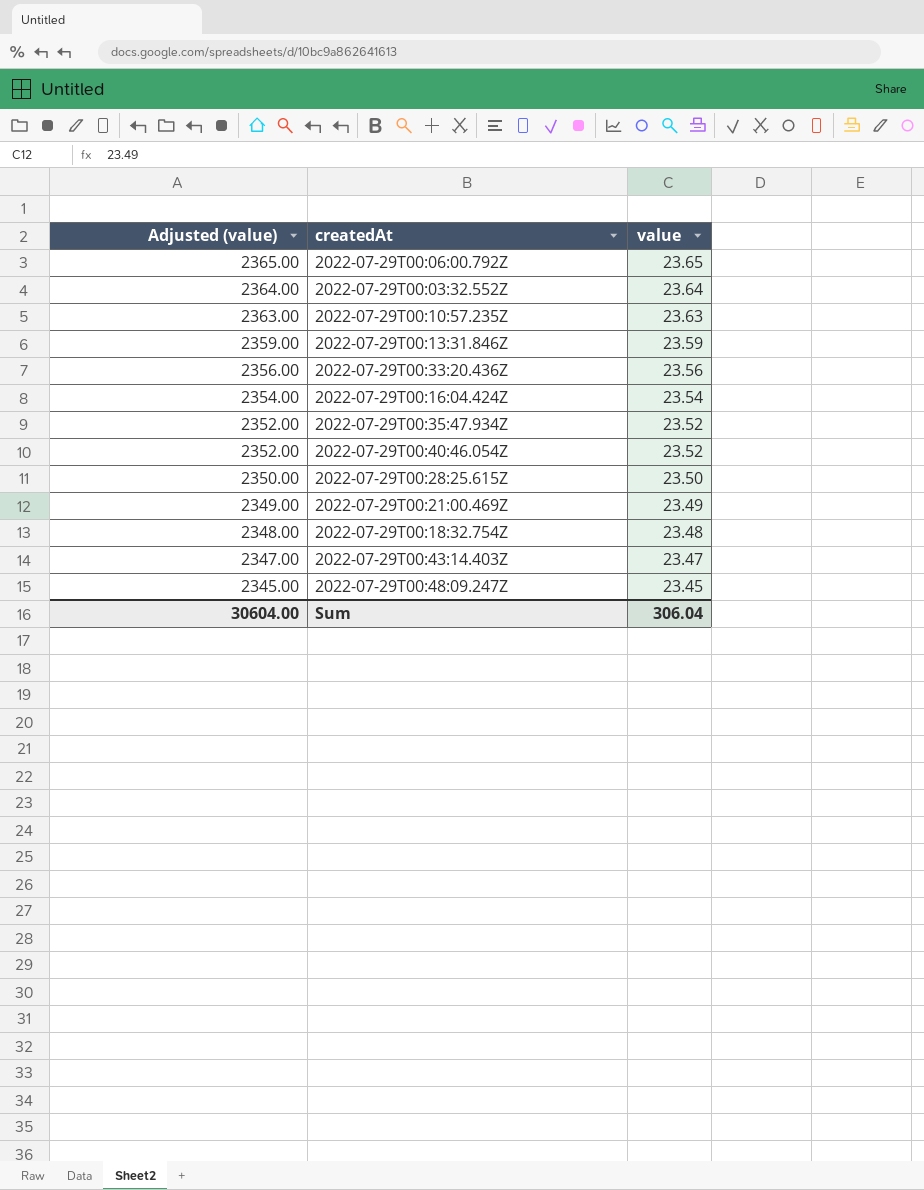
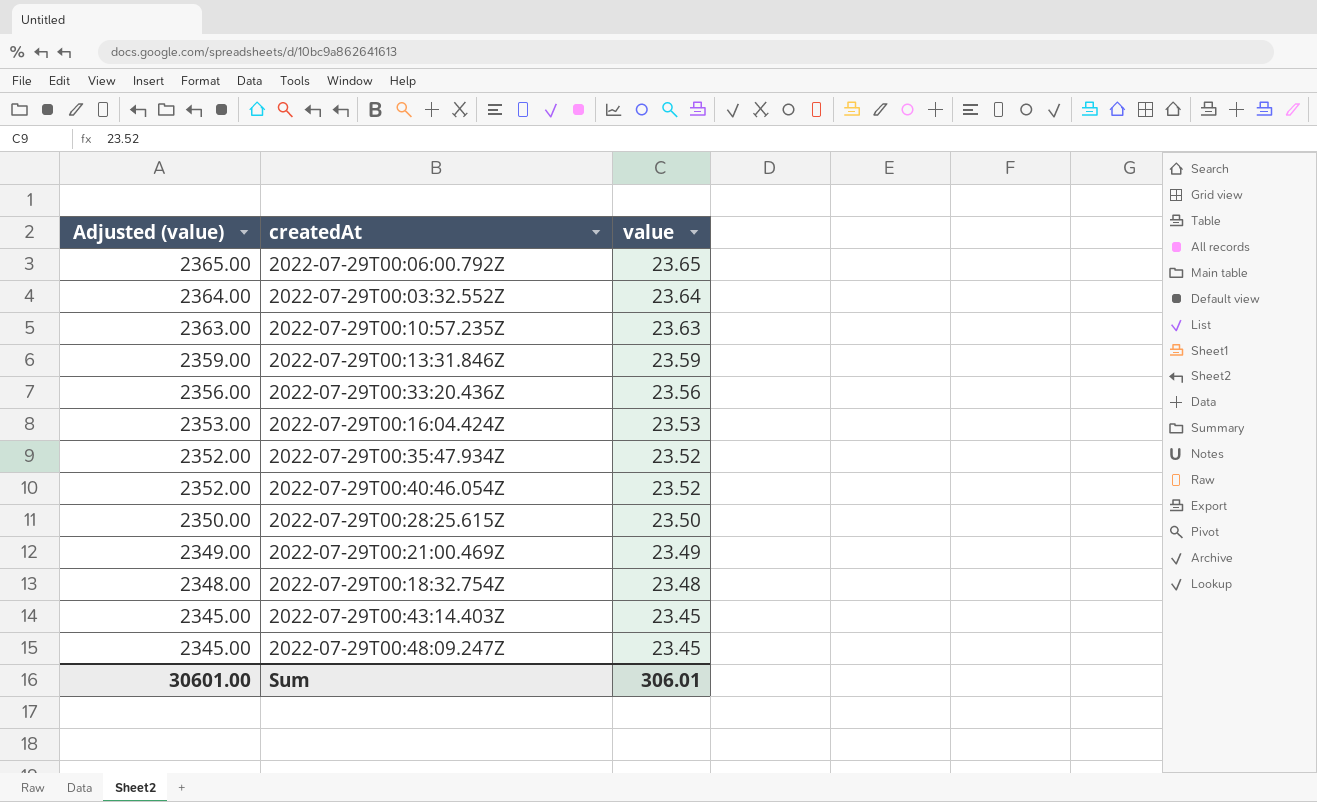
2022-07-29T00:16:04.424Z | Adjusted (value): 2354.00 -> 2353.00
2022-07-29T00:16:04.424Z | value: 23.54 -> 23.53
2022-07-29T00:43:14.403Z | Adjusted (value): 2347.00 -> 2345.00
2022-07-29T00:43:14.403Z | value: 23.47 -> 23.45
Sum | Adjusted (value): 30604.00 -> 30601.00
Sum | value: 306.04 -> 306.01

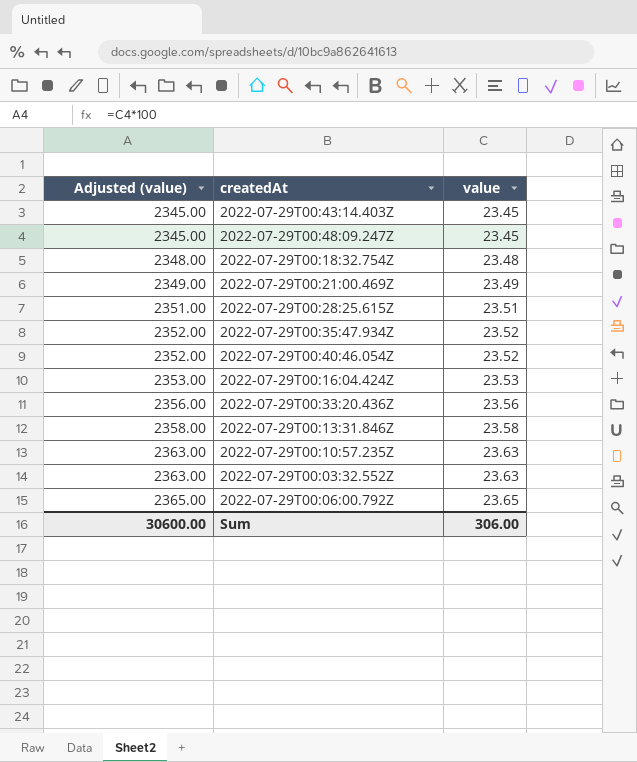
row order: Adjusted (value) descending -> Adjusted (value) ascending
2022-07-29T00:28:25.615Z | Adjusted (value): 2350.00 -> 2351.00
2022-07-29T00:28:25.615Z | value: 23.50 -> 23.51
2022-07-29T00:13:31.846Z | Adjusted (value): 2359.00 -> 2358.00
2022-07-29T00:13:31.846Z | value: 23.59 -> 23.58
2022-07-29T00:03:32.552Z | Adjusted (value): 2364.00 -> 2363.00
2022-07-29T00:03:32.552Z | value: 23.64 -> 23.63
Sum | Adjusted (value): 30601.00 -> 30600.00
Sum | value: 306.01 -> 306.00

